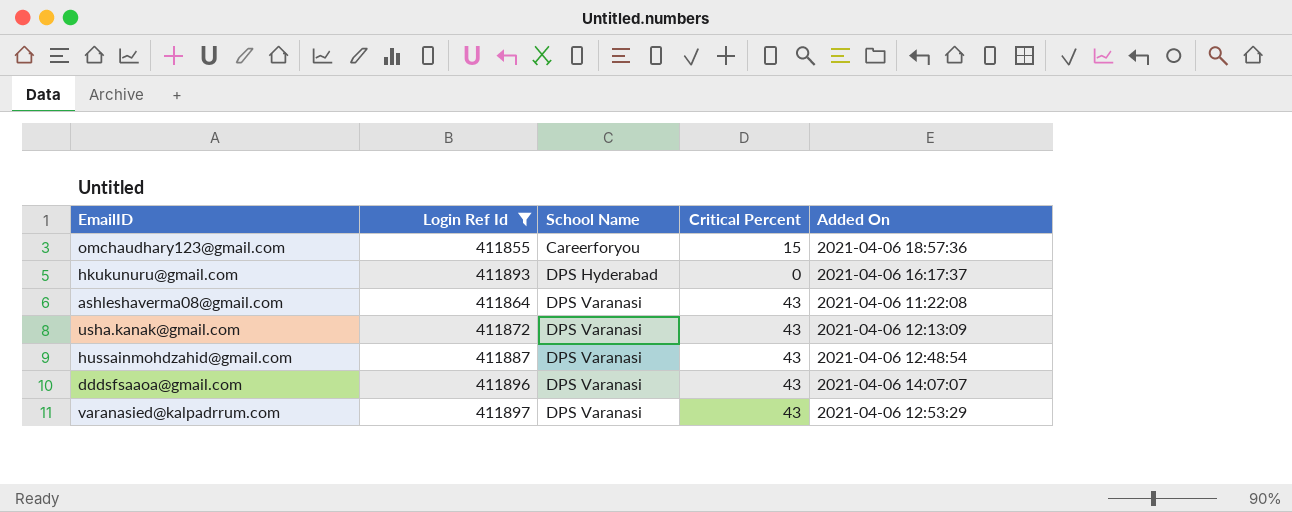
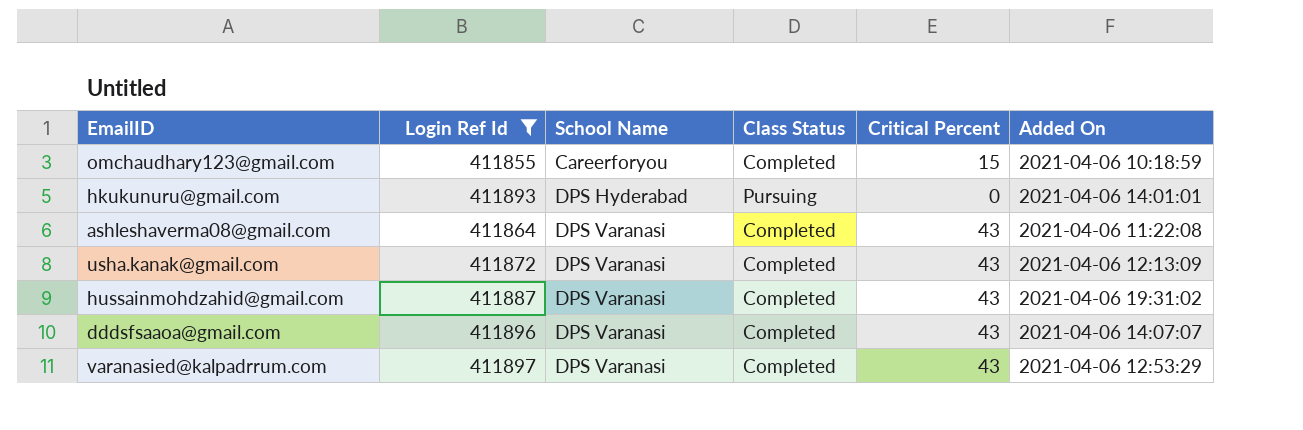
column Class Status | position: none -> 4
omchaudhary123@gmail.com | Added On: 2021-04-06 18:57:36 -> 2021-04-06 10:18:59
hkukunuru@gmail.com | Added On: 2021-04-06 16:17:37 -> 2021-04-06 14:01:01
hussainmohdzahid@gmail.com | Added On: 2021-04-06 12:48:54 -> 2021-04-06 19:31:02

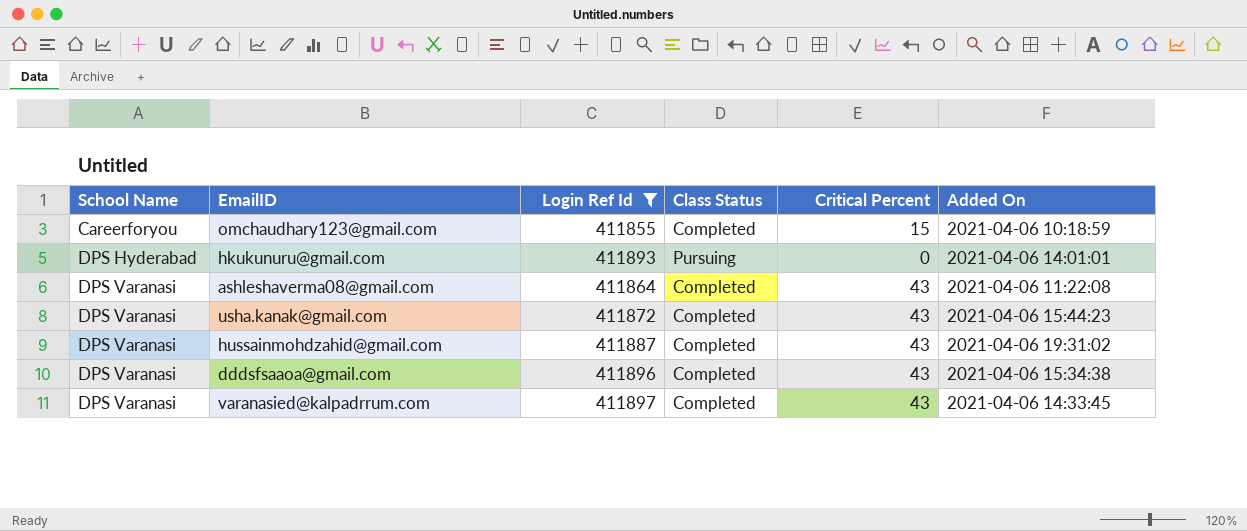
column School Name | position: 3 -> 1
usha.kanak@gmail.com | Added On: 2021-04-06 12:13:09 -> 2021-04-06 15:44:23
dddsfsaaoa@gmail.com | Added On: 2021-04-06 14:07:07 -> 2021-04-06 15:34:38
varanasied@kalpadrrum.com | Added On: 2021-04-06 12:53:29 -> 2021-04-06 14:33:45

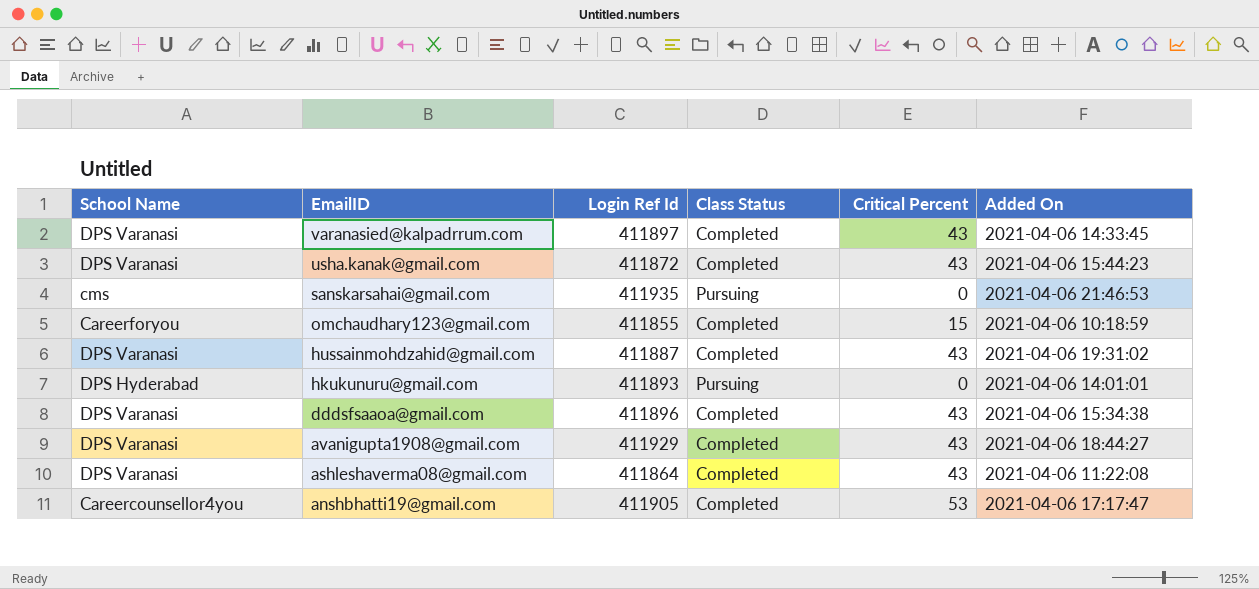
filter: Login Ref Id <= 411897 -> none
row order: School Name ascending -> EmailID descending

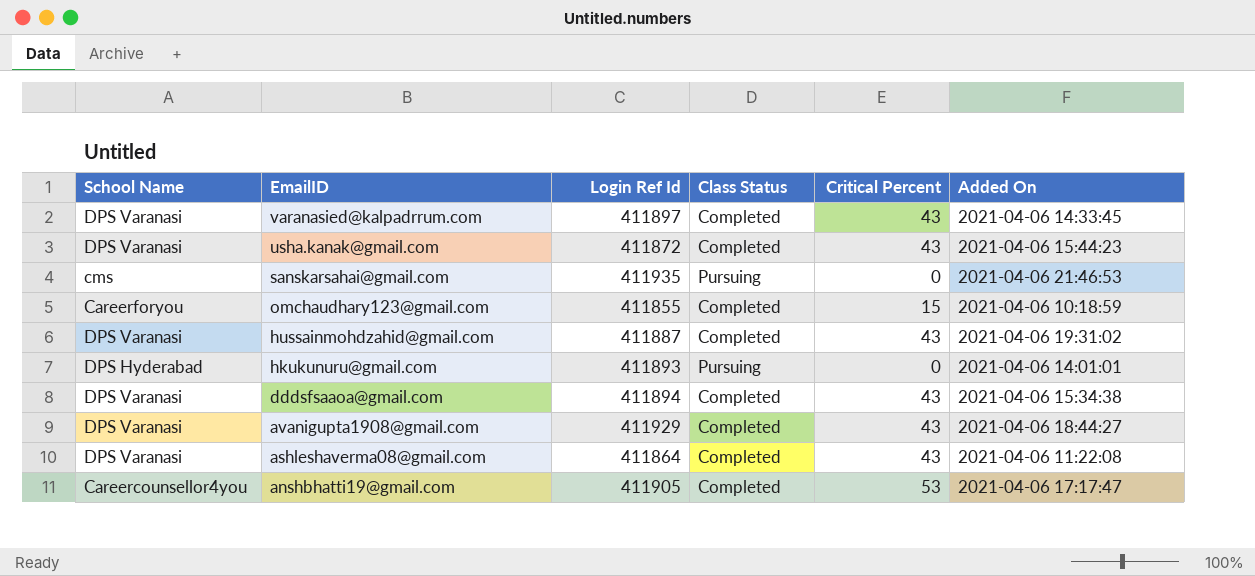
dddsfsaaoa@gmail.com | Login Ref Id: 411896 -> 411894

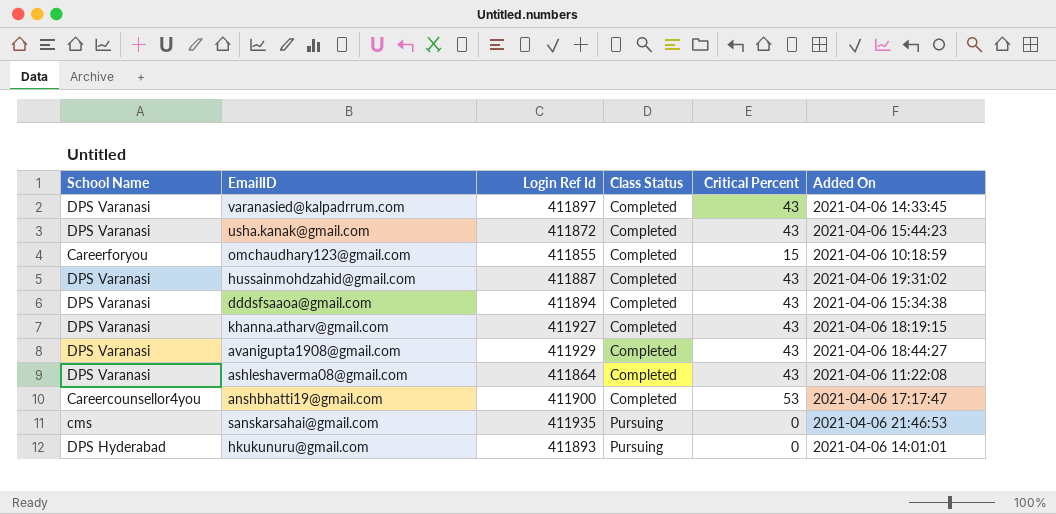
row order: EmailID descending -> Class Status ascending
row khanna.atharv@gmail.com: none -> DPS Varanasi | 411927 | Completed | 43 | 2021-04-06 18:19:15
anshbhatti19@gmail.com | Login Ref Id: 411905 -> 411900

